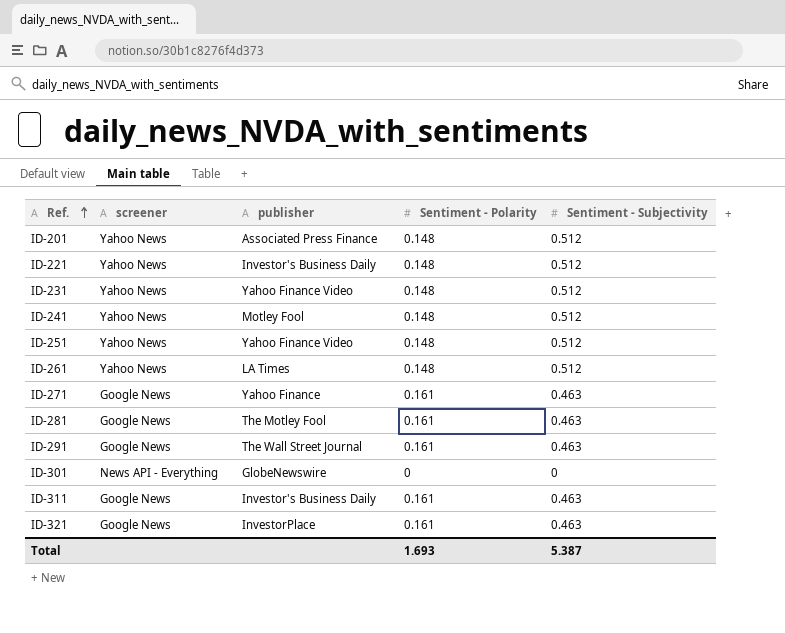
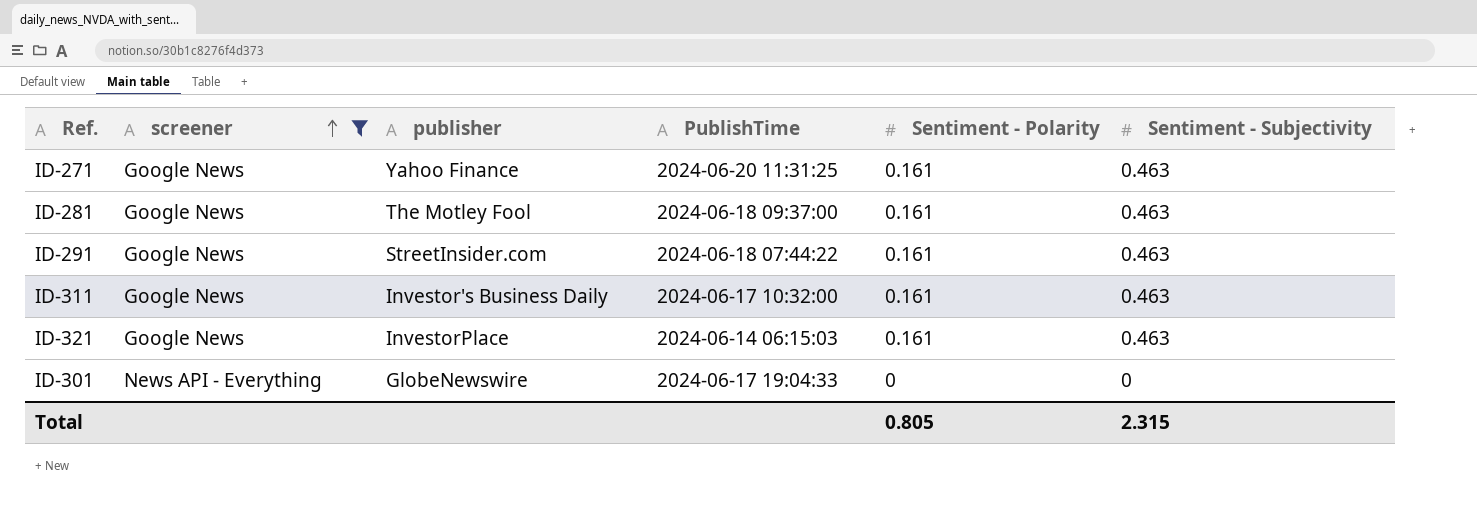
filter: none -> screener != Yahoo News
row order: Ref. ascending -> screener ascending
column PublishTime | position: none -> 4
ID-291 | publisher: The Wall Street Journal -> StreetInsider.com
Total | Sentiment - Polarity: 1.693 -> 0.805
Total | Sentiment - Subjectivity: 5.387 -> 2.315

